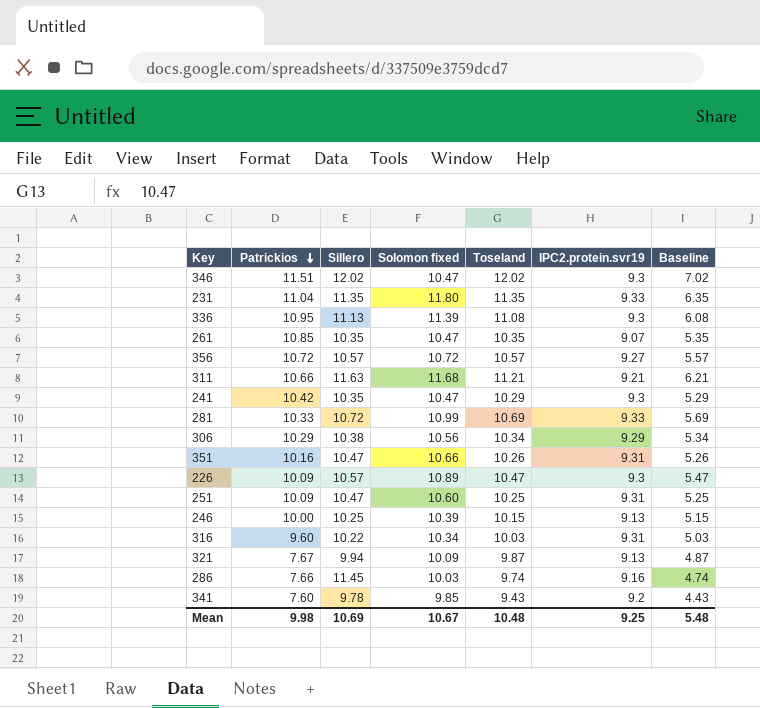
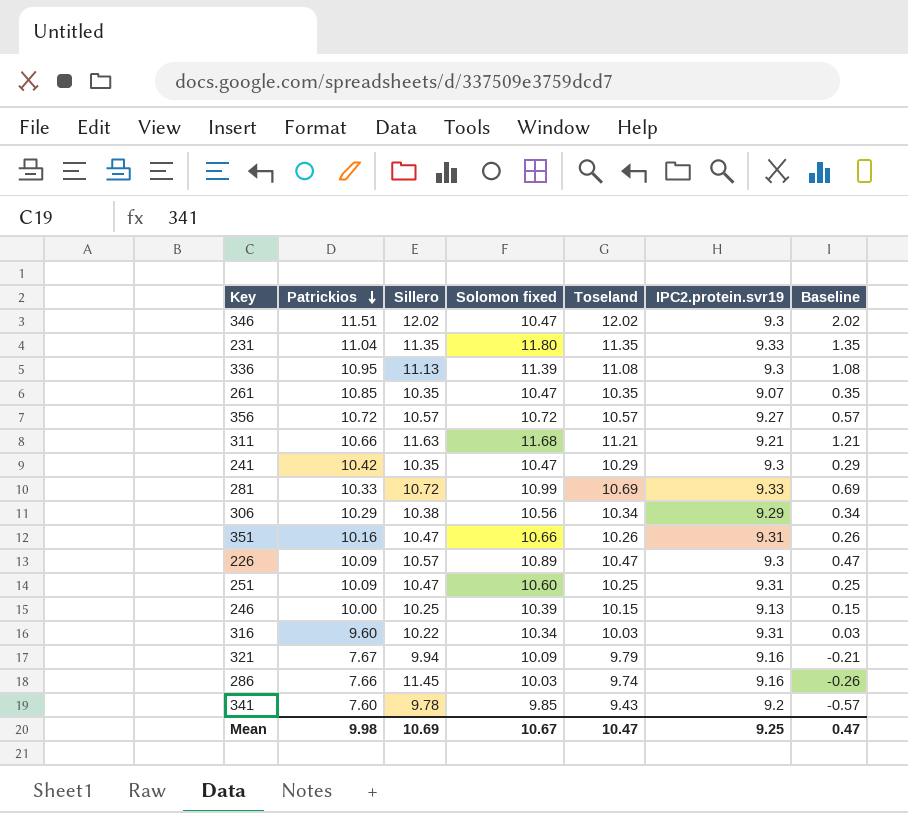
column Baseline | formula: [Toseland] - 5 -> [Toseland] - 10
321 | Toseland: 9.87 -> 9.79
321 | IPC2.protein.svr19: 9.13 -> 9.16
Mean | Toseland: 10.48 -> 10.47
Mean | Baseline: 5.48 -> 0.47

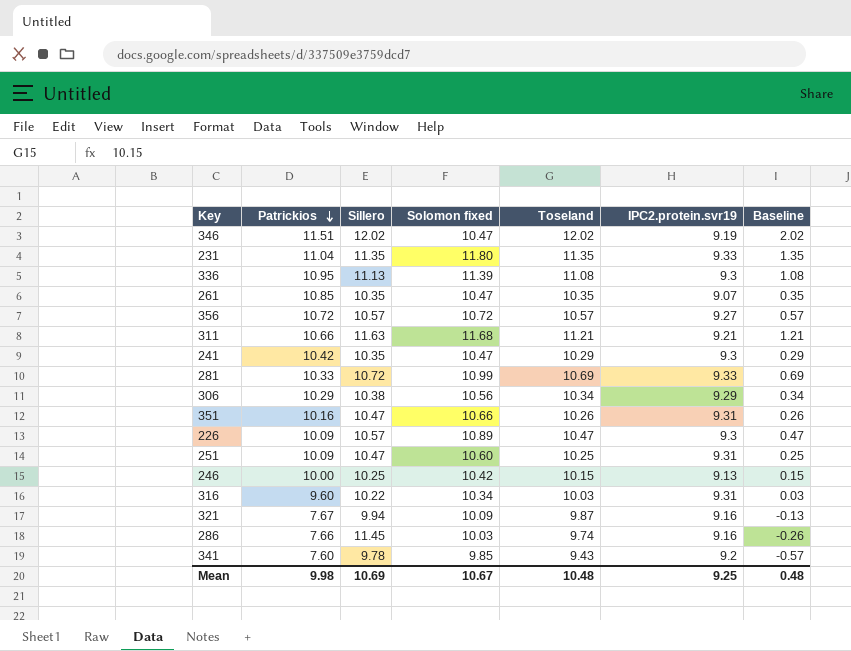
346 | IPC2.protein.svr19: 9.3 -> 9.19
246 | Solomon fixed: 10.39 -> 10.42
321 | Toseland: 9.79 -> 9.87
321 | Baseline: -0.21 -> -0.13
Mean | Toseland: 10.47 -> 10.48
Mean | Baseline: 0.47 -> 0.48

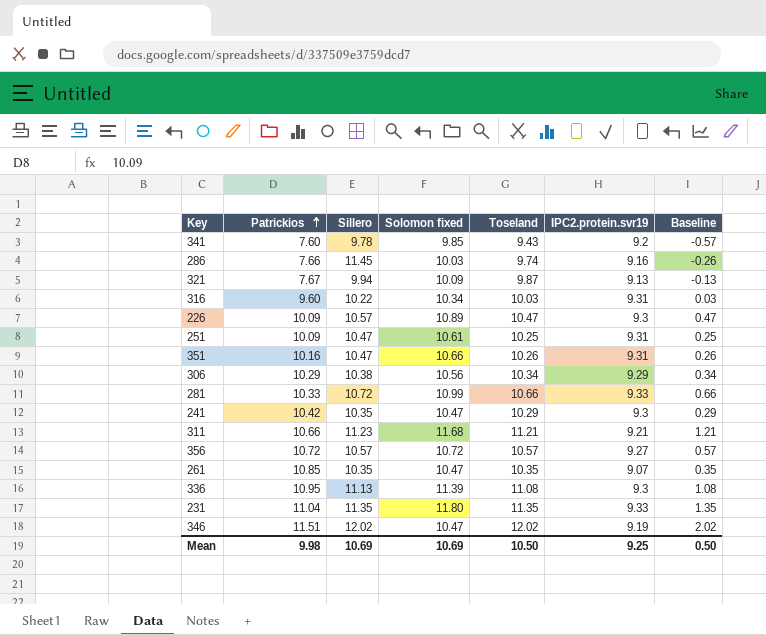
row order: Patrickios descending -> Patrickios ascending
row 246: 10.00 | 10.25 | 10.42 | 10.15 | 9.13 | 0.15 -> none
321 | IPC2.protein.svr19: 9.16 -> 9.13
251 | Solomon fixed: 10.60 -> 10.61
281 | Toseland: 10.69 -> 10.66
281 | Baseline: 0.69 -> 0.66
311 | Sillero: 11.63 -> 11.23
Mean | Solomon fixed: 10.67 -> 10.69
Mean | Toseland: 10.48 -> 10.50
Mean | Baseline: 0.48 -> 0.50

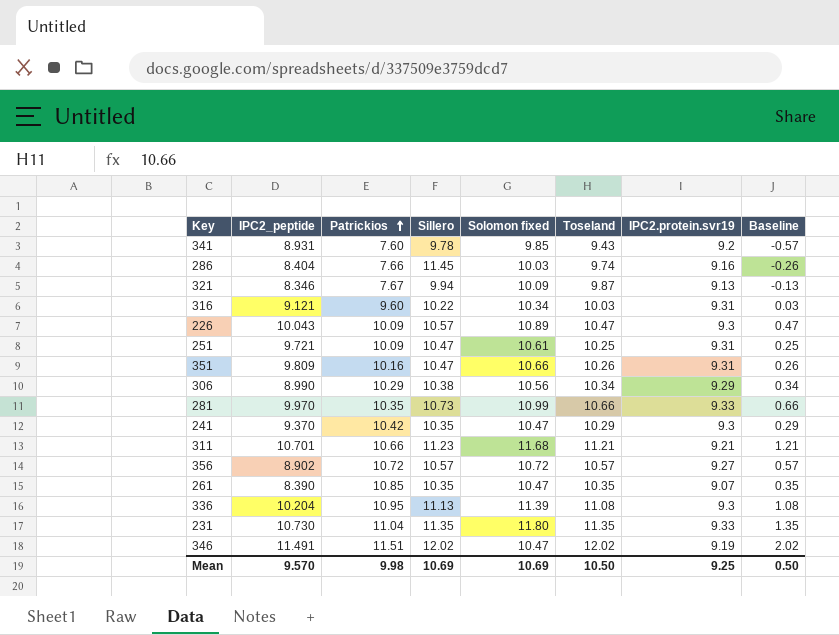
column IPC2_peptide | position: none -> 2
281 | Patrickios: 10.33 -> 10.35
281 | Sillero: 10.72 -> 10.73

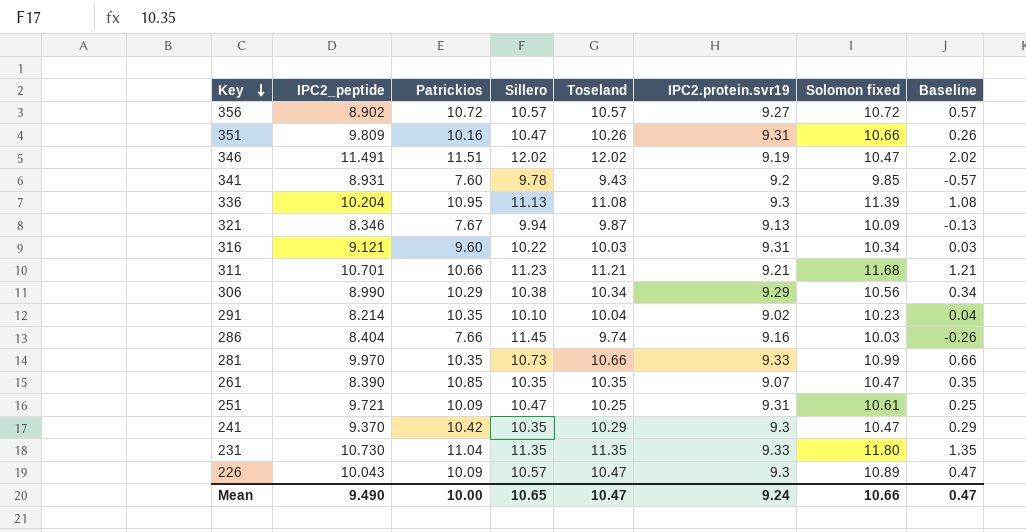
row order: Patrickios ascending -> Key descending
column Solomon fixed | position: 5 -> 7
row 291: none -> 8.214 | 10.35 | 10.10 | 10.04 | 9.02 | 10.23 | 0.04
Mean | IPC2_peptide: 9.570 -> 9.490
Mean | Patrickios: 9.98 -> 10.00
Mean | Sillero: 10.69 -> 10.65
Mean | Toseland: 10.50 -> 10.47
Mean | IPC2.protein.svr19: 9.25 -> 9.24
Mean | Solomon fixed: 10.69 -> 10.66
Mean | Baseline: 0.50 -> 0.47

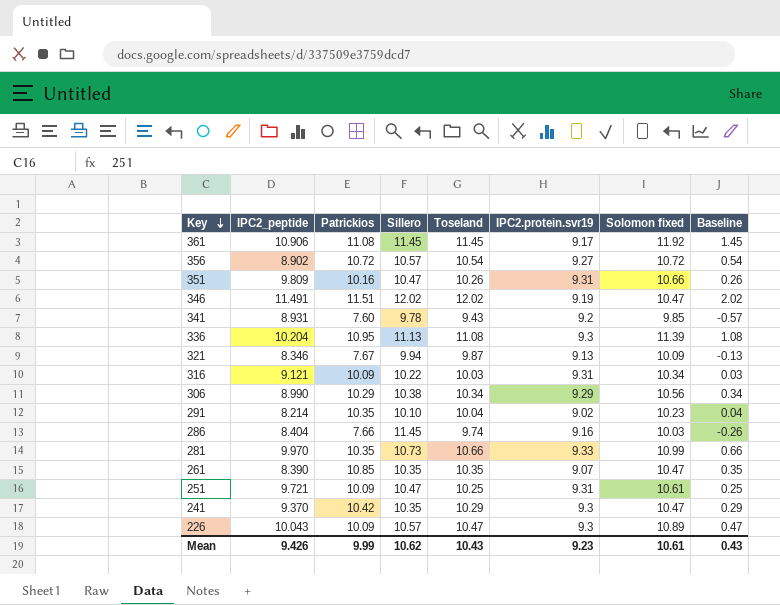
row 311: 10.701 | 10.66 | 11.23 | 11.21 | 9.21 | 11.68 | 1.21 -> none
row 231: 10.730 | 11.04 | 11.35 | 11.35 | 9.33 | 11.80 | 1.35 -> none
row 361: none -> 10.906 | 11.08 | 11.45 | 11.45 | 9.17 | 11.92 | 1.45
356 | Toseland: 10.57 -> 10.54
356 | Baseline: 0.57 -> 0.54
316 | Patrickios: 9.60 -> 10.09
Mean | IPC2_peptide: 9.490 -> 9.426
Mean | Patrickios: 10.00 -> 9.99
Mean | Sillero: 10.65 -> 10.62
Mean | Toseland: 10.47 -> 10.43
Mean | IPC2.protein.svr19: 9.24 -> 9.23
Mean | Solomon fixed: 10.66 -> 10.61
Mean | Baseline: 0.47 -> 0.43

